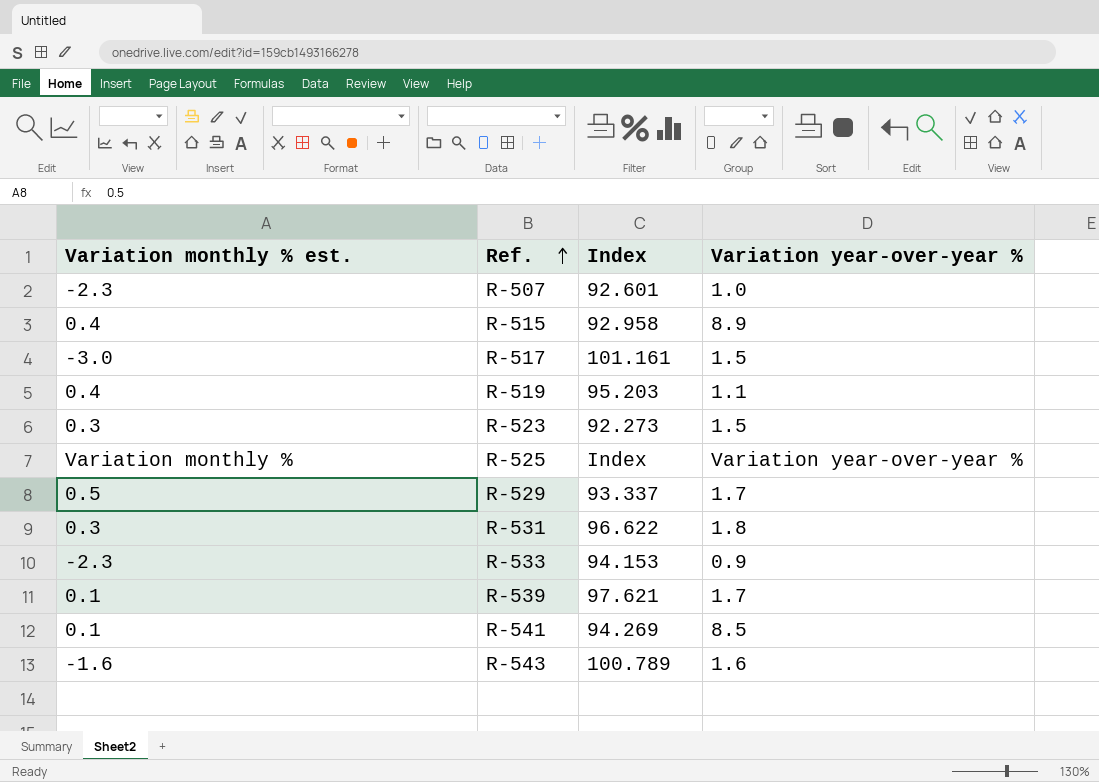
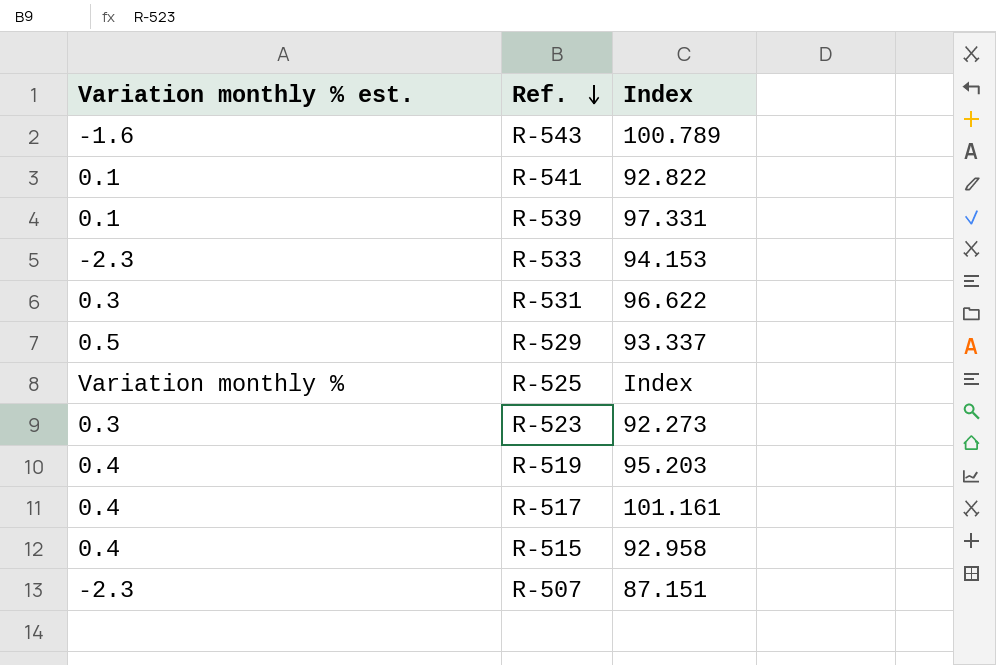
row order: Ref. ascending -> Ref. descending
column Variation year-over-year % | position: 4 -> none
R-541 | Index: 94.269 -> 92.822
R-539 | Index: 97.621 -> 97.331
R-517 | Variation monthly % est.: -3.0 -> 0.4
R-507 | Index: 92.601 -> 87.151

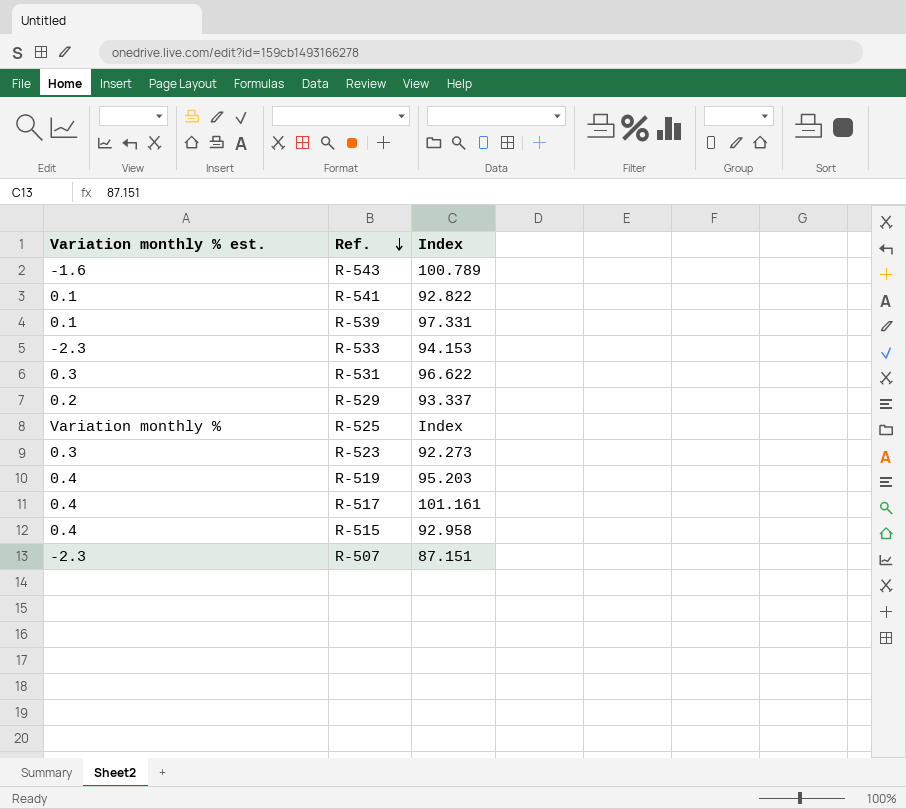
R-529 | Variation monthly % est.: 0.5 -> 0.2

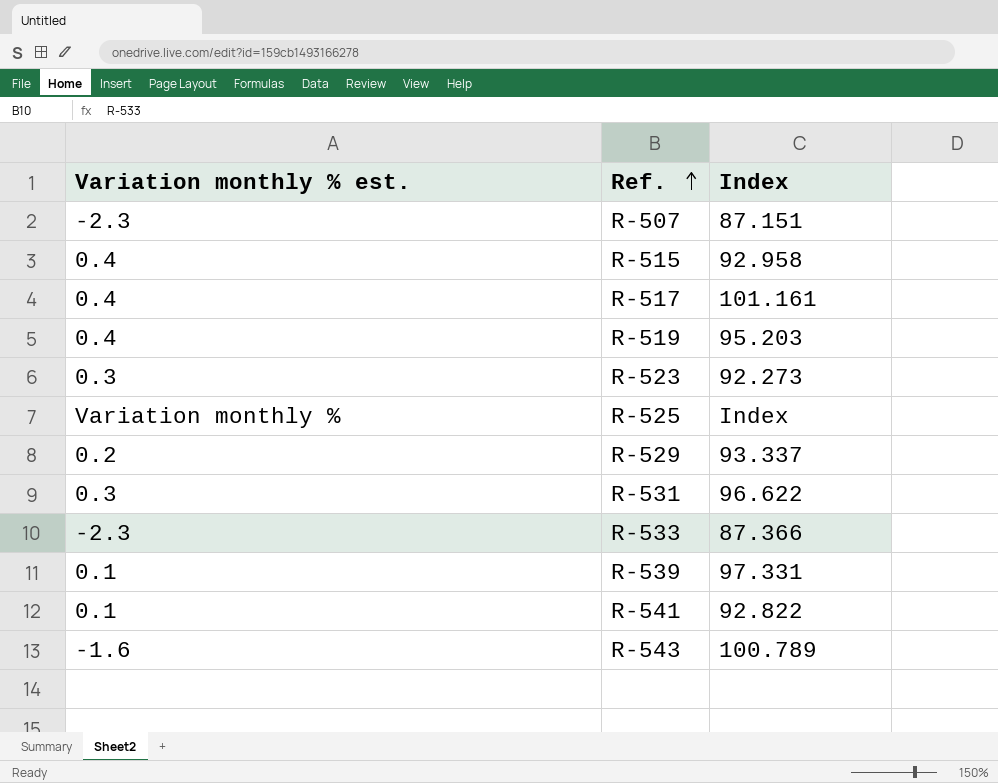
row order: Ref. descending -> Ref. ascending
R-533 | Index: 94.153 -> 87.366

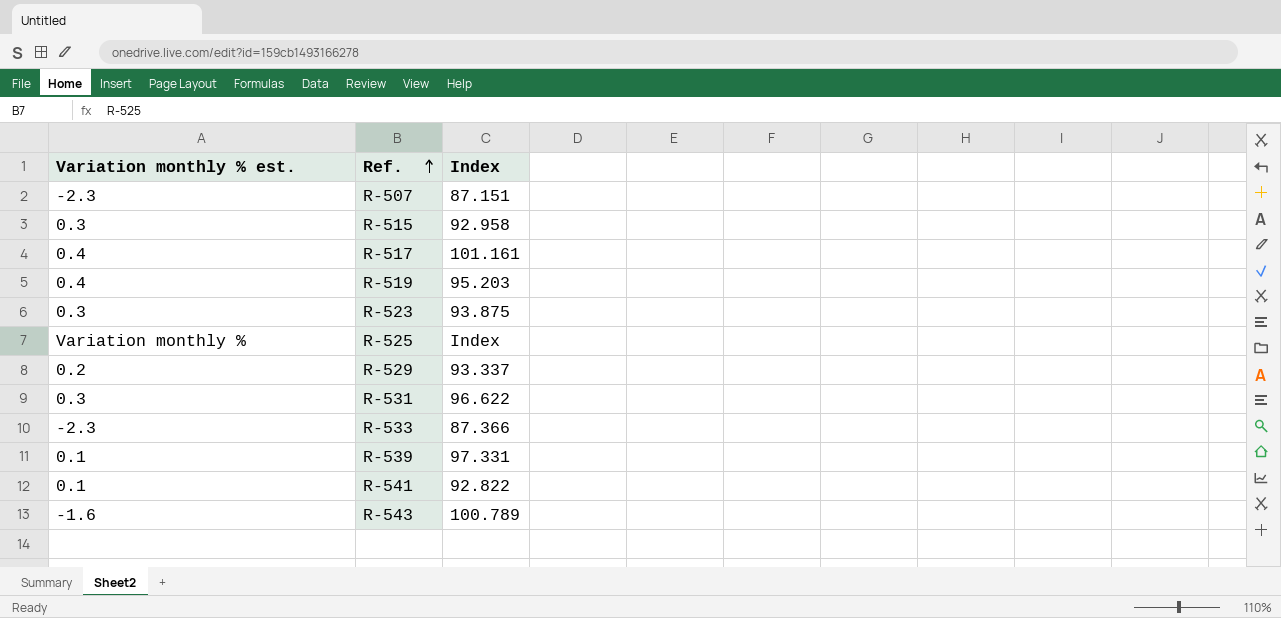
R-515 | Variation monthly % est.: 0.4 -> 0.3
R-523 | Index: 92.273 -> 93.875

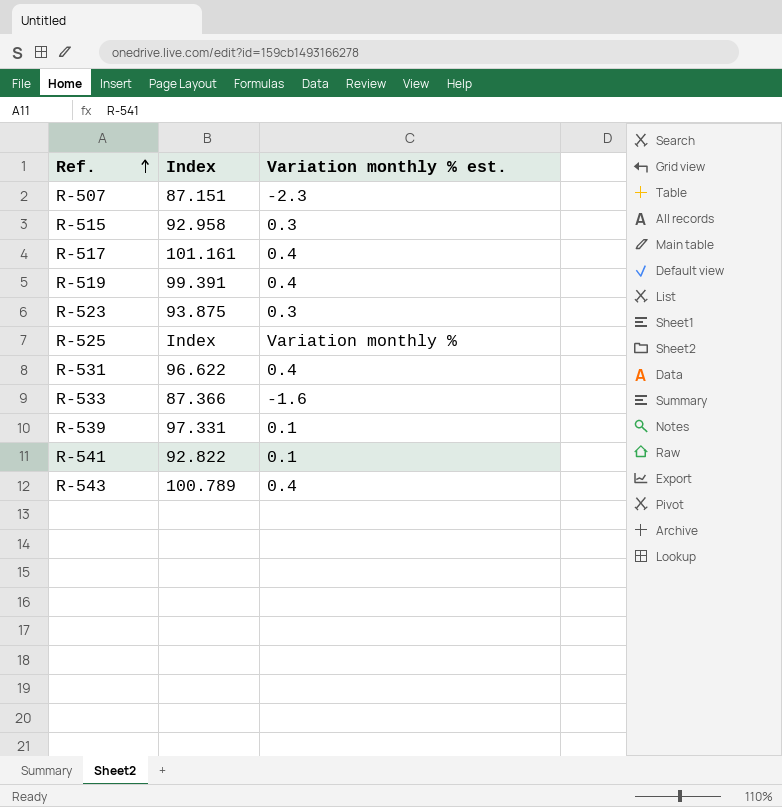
column Variation monthly % est. | position: 1 -> 3
row R-529: 0.2 | 93.337 -> none
R-519 | Index: 95.203 -> 99.391
R-531 | Variation monthly % est.: 0.3 -> 0.4
R-533 | Variation monthly % est.: -2.3 -> -1.6
R-543 | Variation monthly % est.: -1.6 -> 0.4

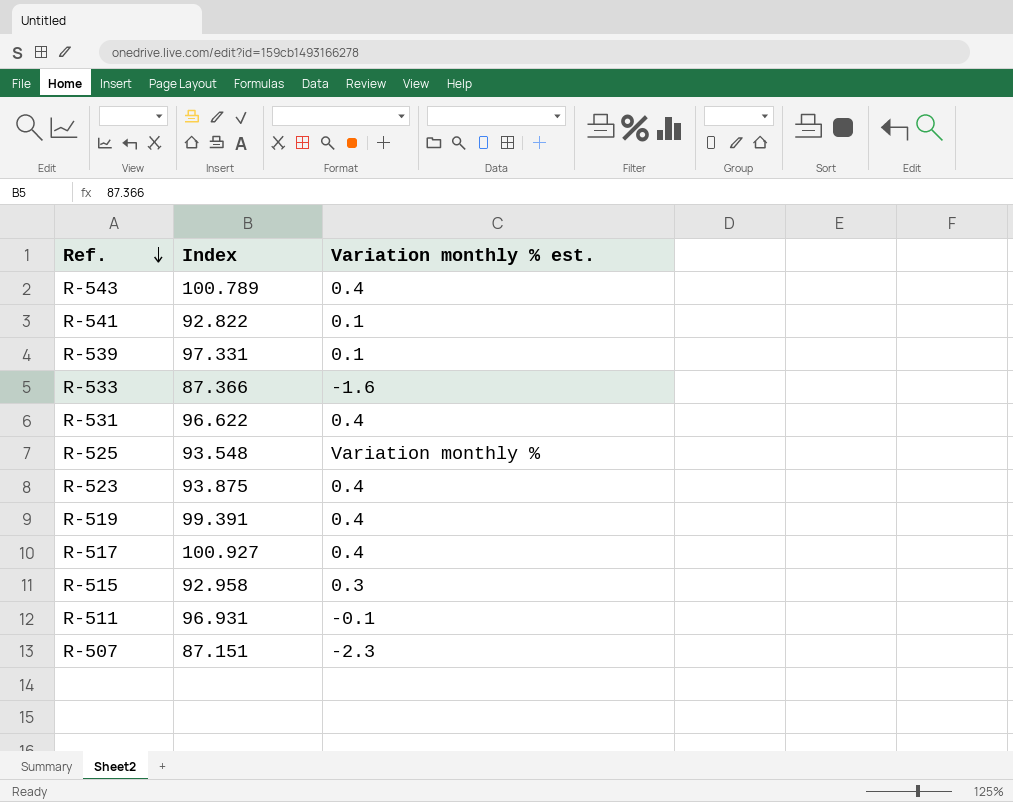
row order: Ref. ascending -> Ref. descending
R-525 | Index: Index -> 93.548
R-523 | Variation monthly % est.: 0.3 -> 0.4
R-517 | Index: 101.161 -> 100.927
row R-511: none -> 96.931 | -0.1

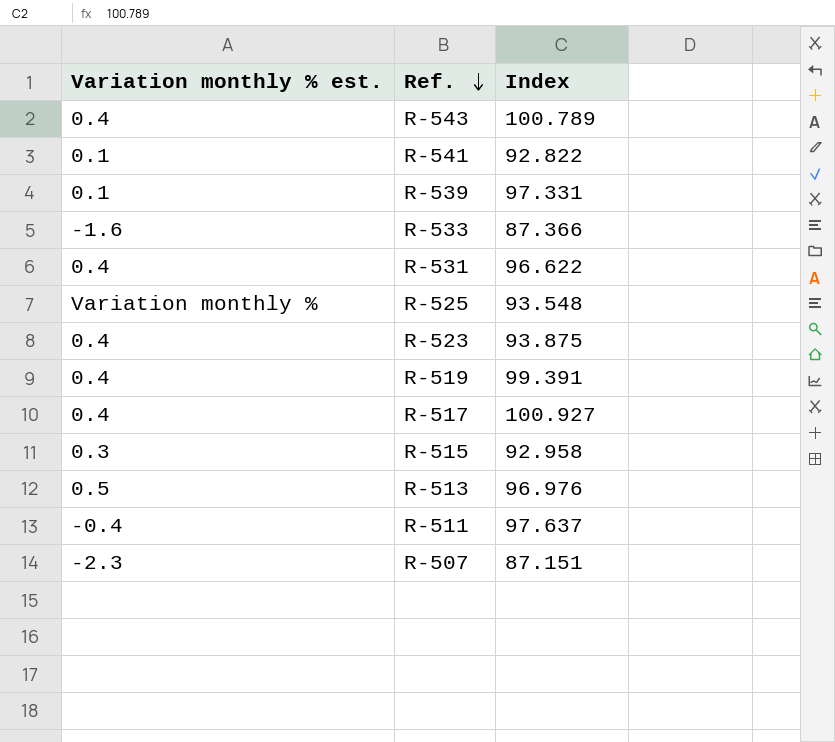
column Variation monthly % est. | position: 3 -> 1
row R-513: none -> 0.5 | 96.976
R-511 | Variation monthly % est.: -0.1 -> -0.4
R-511 | Index: 96.931 -> 97.637

